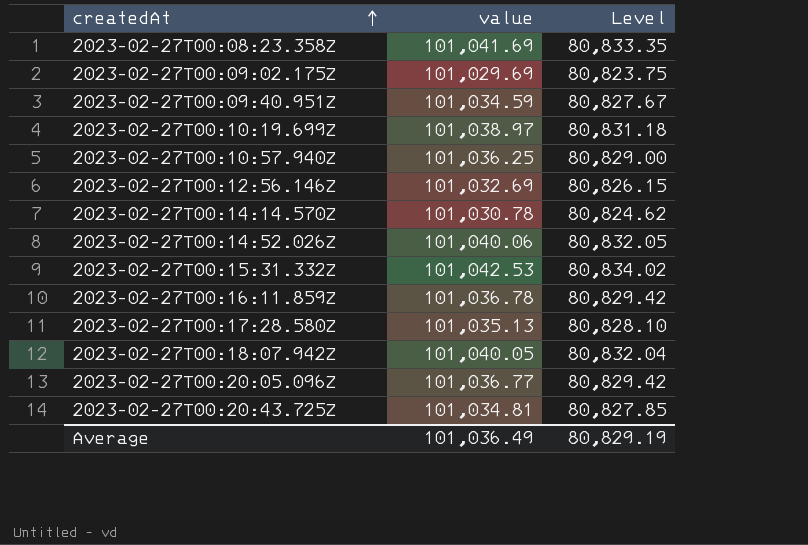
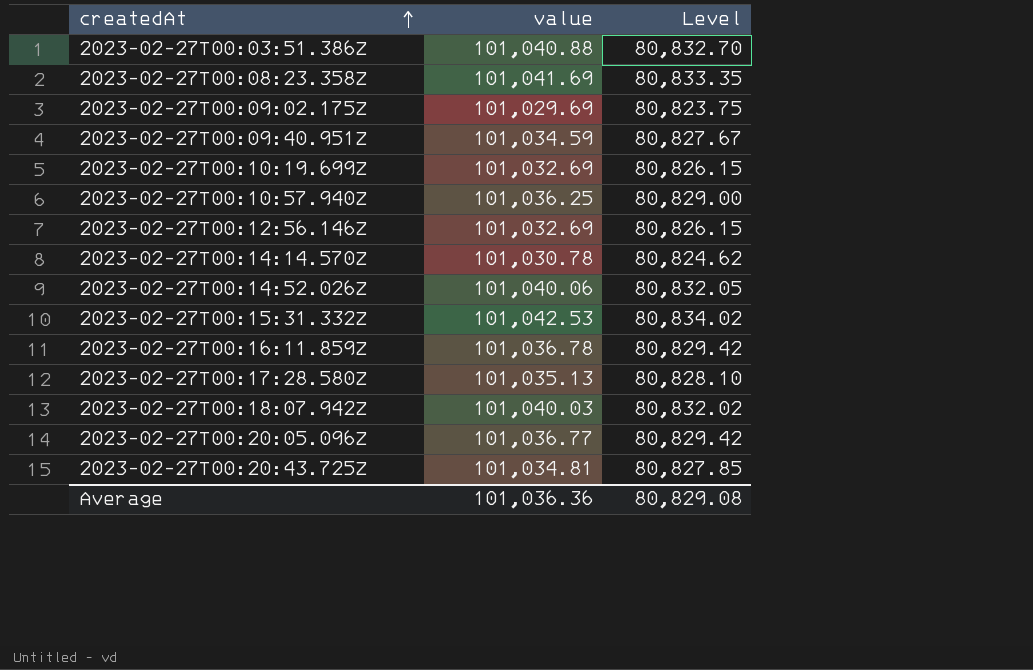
row 2023-02-27T00:03:51.386Z: none -> 101,040.88 | 80,832.70
2023-02-27T00:10:19.699Z | value: 101,038.97 -> 101,032.69
2023-02-27T00:10:19.699Z | Level: 80,831.18 -> 80,826.15
2023-02-27T00:18:07.942Z | value: 101,040.05 -> 101,040.03
2023-02-27T00:18:07.942Z | Level: 80,832.04 -> 80,832.02
Average | value: 101,036.49 -> 101,036.36
Average | Level: 80,829.19 -> 80,829.08

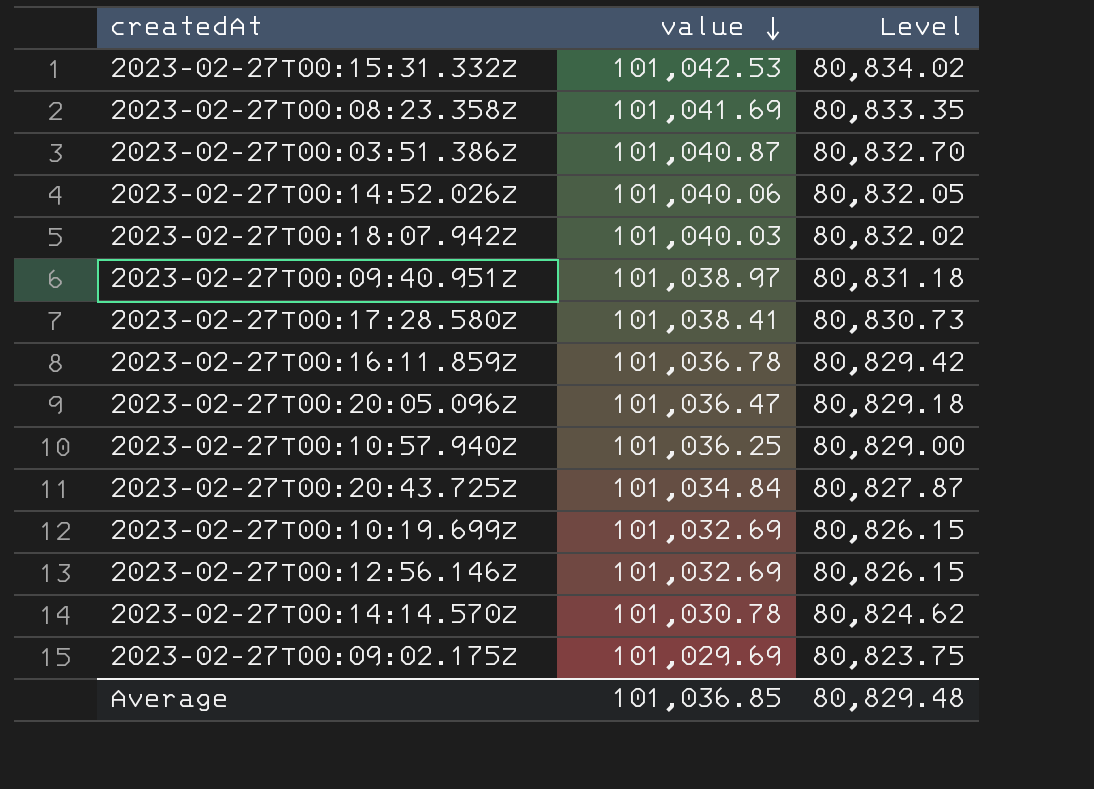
row order: createdAt ascending -> value descending
2023-02-27T00:03:51.386Z | value: 101,040.88 -> 101,040.87
2023-02-27T00:09:40.951Z | value: 101,034.59 -> 101,038.97
2023-02-27T00:09:40.951Z | Level: 80,827.67 -> 80,831.18
2023-02-27T00:17:28.580Z | value: 101,035.13 -> 101,038.41
2023-02-27T00:17:28.580Z | Level: 80,828.10 -> 80,830.73
2023-02-27T00:20:05.096Z | value: 101,036.77 -> 101,036.47
2023-02-27T00:20:05.096Z | Level: 80,829.42 -> 80,829.18
2023-02-27T00:20:43.725Z | value: 101,034.81 -> 101,034.84
2023-02-27T00:20:43.725Z | Level: 80,827.85 -> 80,827.87
Average | value: 101,036.36 -> 101,036.85
Average | Level: 80,829.08 -> 80,829.48

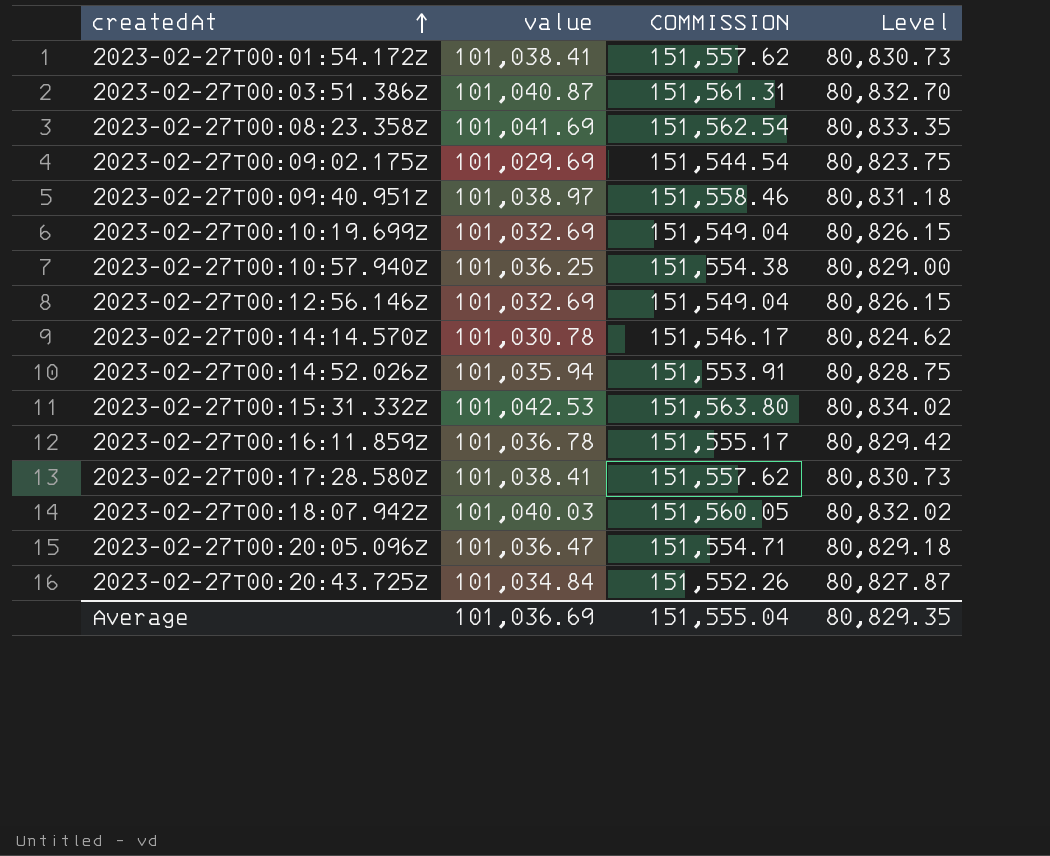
row order: value descending -> createdAt ascending
column COMMISSION | formula: none -> [value] * 1.5
row 2023-02-27T00:01:54.172Z: none -> 101,038.41 | 151,557.62 | 80,830.73
2023-02-27T00:14:52.026Z | value: 101,040.06 -> 101,035.94
2023-02-27T00:14:52.026Z | Level: 80,832.05 -> 80,828.75
Average | value: 101,036.85 -> 101,036.69
Average | Level: 80,829.48 -> 80,829.35

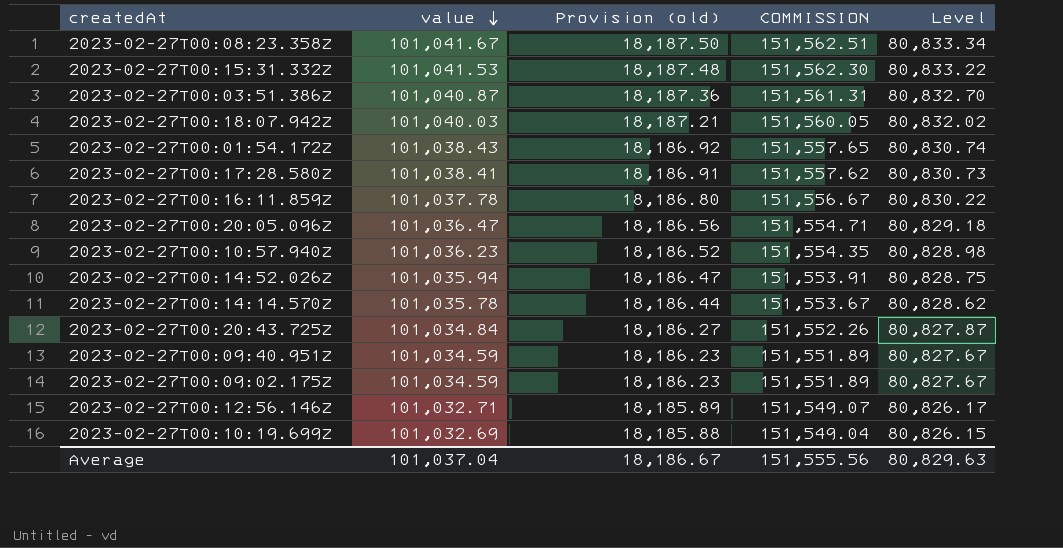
row order: createdAt ascending -> value descending
column Provision (old) | formula: none -> [value] * 0.18
2023-02-27T00:08:23.358Z | value: 101,041.69 -> 101,041.67
2023-02-27T00:08:23.358Z | COMMISSION: 151,562.54 -> 151,562.51
2023-02-27T00:08:23.358Z | Level: 80,833.35 -> 80,833.34
2023-02-27T00:15:31.332Z | value: 101,042.53 -> 101,041.53
2023-02-27T00:15:31.332Z | COMMISSION: 151,563.80 -> 151,562.30
2023-02-27T00:15:31.332Z | Level: 80,834.02 -> 80,833.22
2023-02-27T00:01:54.172Z | value: 101,038.41 -> 101,038.43
2023-02-27T00:01:54.172Z | COMMISSION: 151,557.62 -> 151,557.65
2023-02-27T00:01:54.172Z | Level: 80,830.73 -> 80,830.74
2023-02-27T00:16:11.859Z | value: 101,036.78 -> 101,037.78
2023-02-27T00:16:11.859Z | COMMISSION: 151,555.17 -> 151,556.67
2023-02-27T00:16:11.859Z | Level: 80,829.42 -> 80,830.22
2023-02-27T00:10:57.940Z | value: 101,036.25 -> 101,036.23
2023-02-27T00:10:57.940Z | COMMISSION: 151,554.38 -> 151,554.35
2023-02-27T00:10:57.940Z | Level: 80,829.00 -> 80,828.98
2023-02-27T00:14:14.570Z | value: 101,030.78 -> 101,035.78
2023-02-27T00:14:14.570Z | COMMISSION: 151,546.17 -> 151,553.67
2023-02-27T00:14:14.570Z | Level: 80,824.62 -> 80,828.62
2023-02-27T00:09:40.951Z | value: 101,038.97 -> 101,034.59
2023-02-27T00:09:40.951Z | COMMISSION: 151,558.46 -> 151,551.89
2023-02-27T00:09:40.951Z | Level: 80,831.18 -> 80,827.67
2023-02-27T00:09:02.175Z | value: 101,029.69 -> 101,034.59
2023-02-27T00:09:02.175Z | COMMISSION: 151,544.54 -> 151,551.89
2023-02-27T00:09:02.175Z | Level: 80,823.75 -> 80,827.67
2023-02-27T00:12:56.146Z | value: 101,032.69 -> 101,032.71
2023-02-27T00:12:56.146Z | COMMISSION: 151,549.04 -> 151,549.07
2023-02-27T00:12:56.146Z | Level: 80,826.15 -> 80,826.17
Average | value: 101,036.69 -> 101,037.04
Average | COMMISSION: 151,555.04 -> 151,555.56
Average | Level: 80,829.35 -> 80,829.63

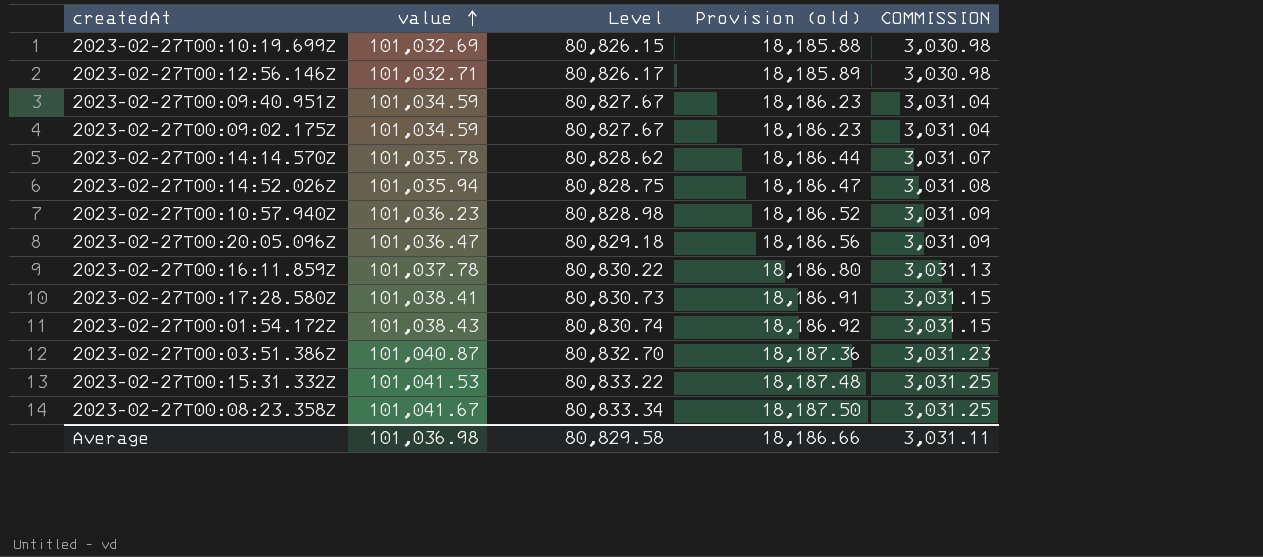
row order: value descending -> value ascending
column Level | position: 5 -> 3
column COMMISSION | formula: [value] * 1.5 -> [value] * 0.03
row 2023-02-27T00:18:07.942Z: 101,040.03 | 18,187.21 | 151,560.05 | 80,832.02 -> none
row 2023-02-27T00:20:43.725Z: 101,034.84 | 18,186.27 | 151,552.26 | 80,827.87 -> none
Average | value: 101,037.04 -> 101,036.98
Average | Level: 80,829.63 -> 80,829.58
Average | Provision (old): 18,186.67 -> 18,186.66
Average | COMMISSION: 151,555.56 -> 3,031.11

